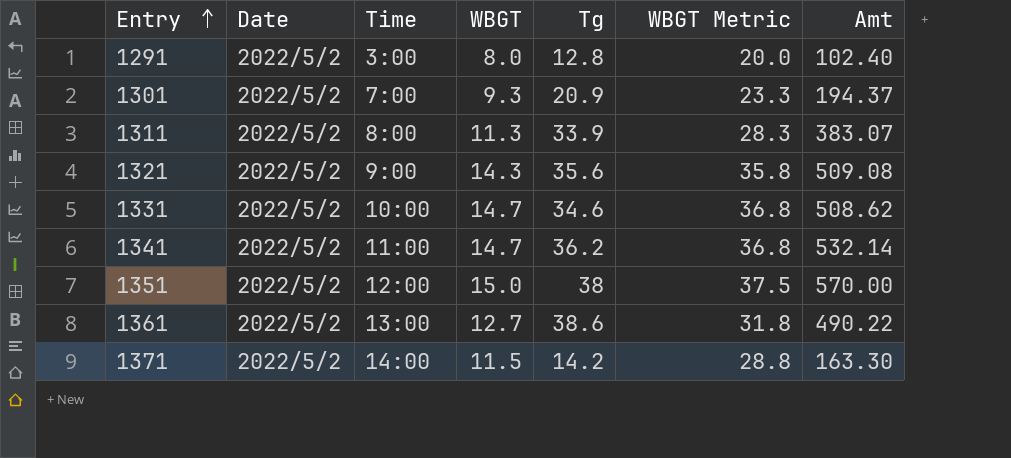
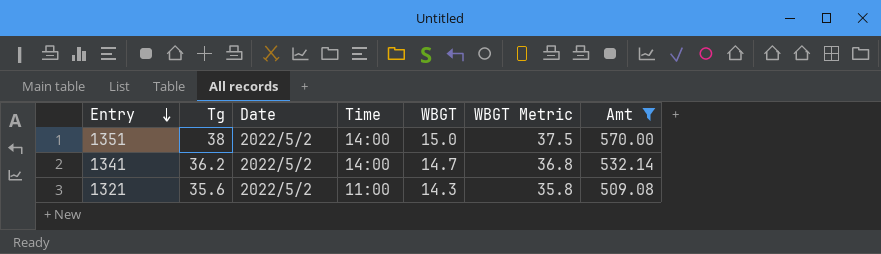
filter: none -> Amt >= 509.08
row order: Entry ascending -> Entry descending
column Tg | position: 5 -> 2
1351 | Time: 12:00 -> 14:00
1341 | Time: 11:00 -> 14:00
1321 | Time: 9:00 -> 11:00

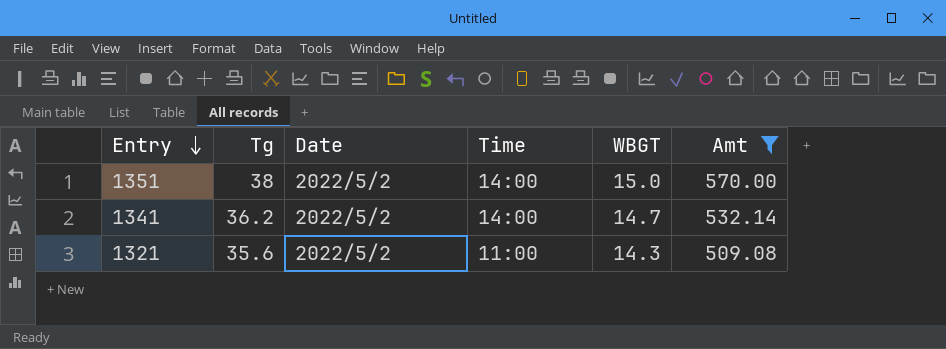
column WBGT Metric | formula: [WBGT] * 2.5 -> none

